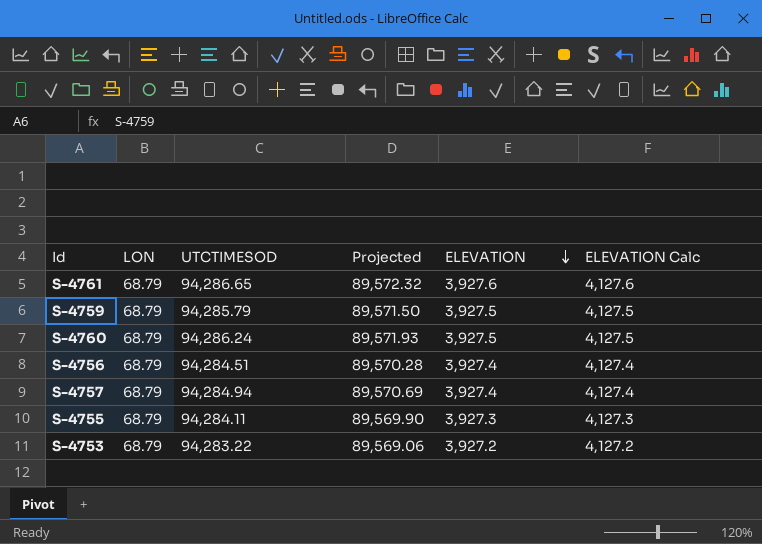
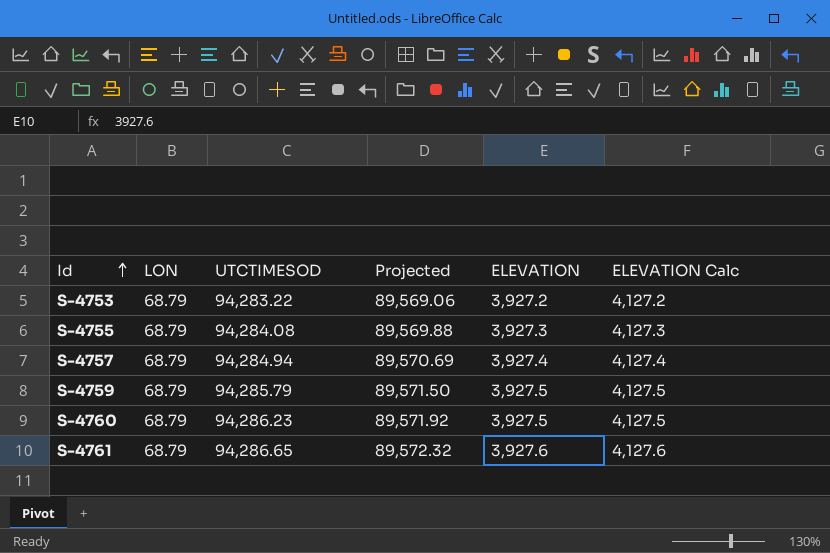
row order: ELEVATION descending -> Id ascending
row S-4756: 68.79 | 94,284.51 | 89,570.28 | 3,927.4 | 4,127.4 -> none
S-4755 | UTCTIMESOD: 94,284.11 -> 94,284.08
S-4755 | Projected: 89,569.90 -> 89,569.88
S-4760 | UTCTIMESOD: 94,286.24 -> 94,286.23
S-4760 | Projected: 89,571.93 -> 89,571.92

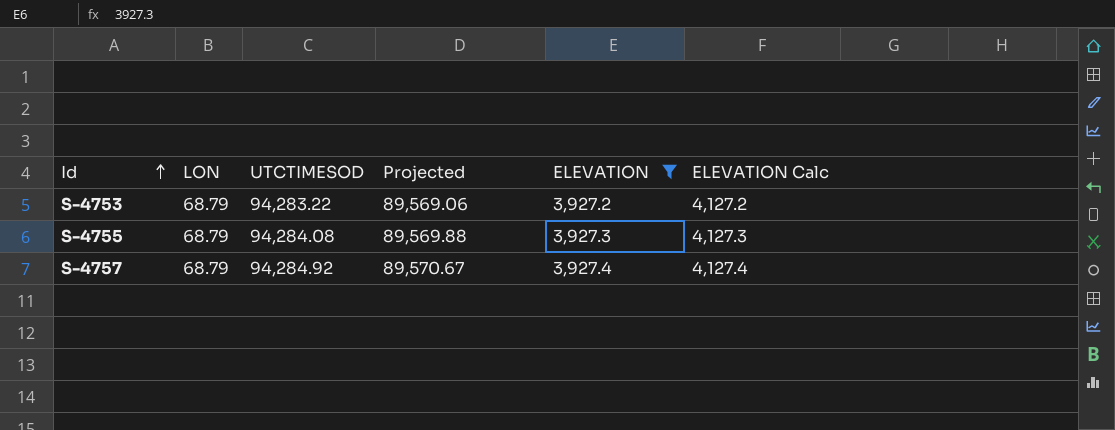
filter: none -> ELEVATION <= 3,927.4
S-4757 | UTCTIMESOD: 94,284.94 -> 94,284.92
S-4757 | Projected: 89,570.69 -> 89,570.67

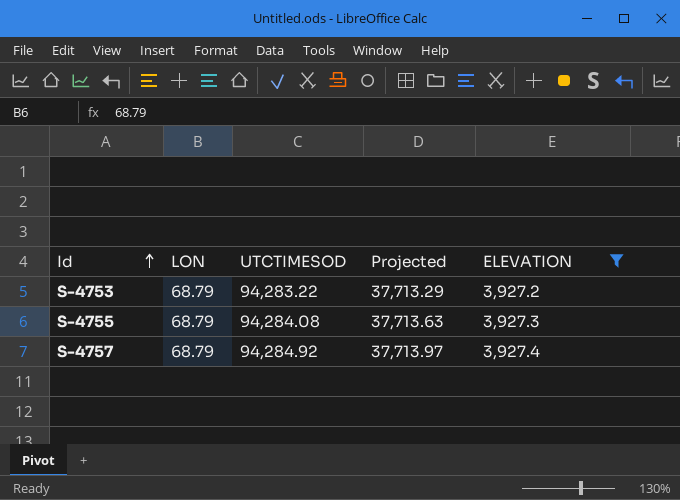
column ELEVATION Calc | formula: [ELEVATION] + 200 -> none
column Projected | formula: [UTCTIMESOD] * 0.95 -> [UTCTIMESOD] * 0.4

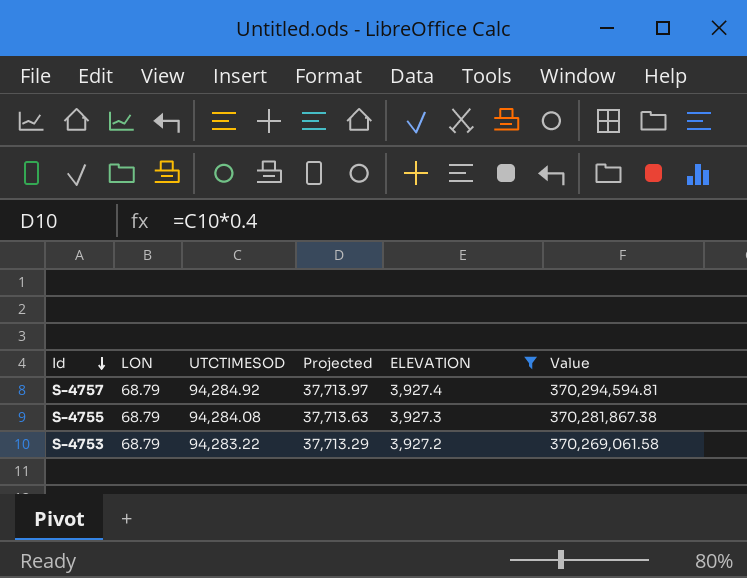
row order: Id ascending -> Id descending
column Value | formula: none -> [UTCTIMESOD] * [ELEVATION]

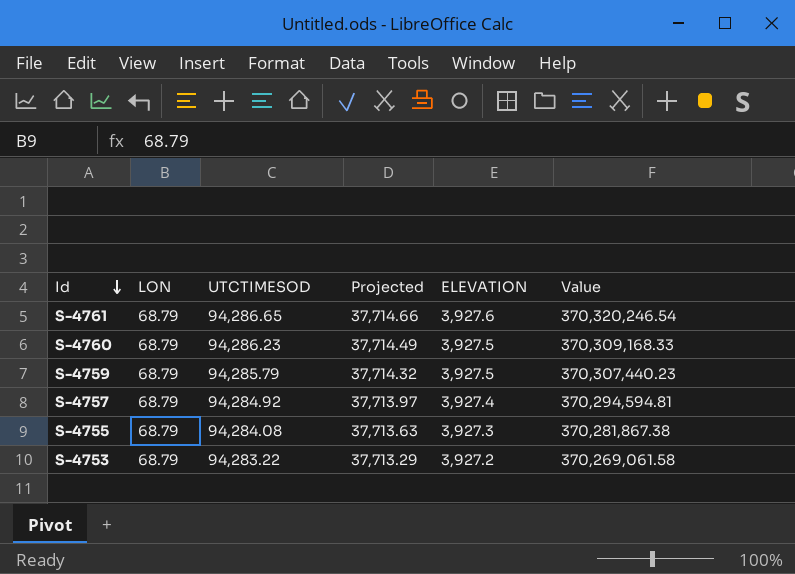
filter: ELEVATION <= 3,927.4 -> none

